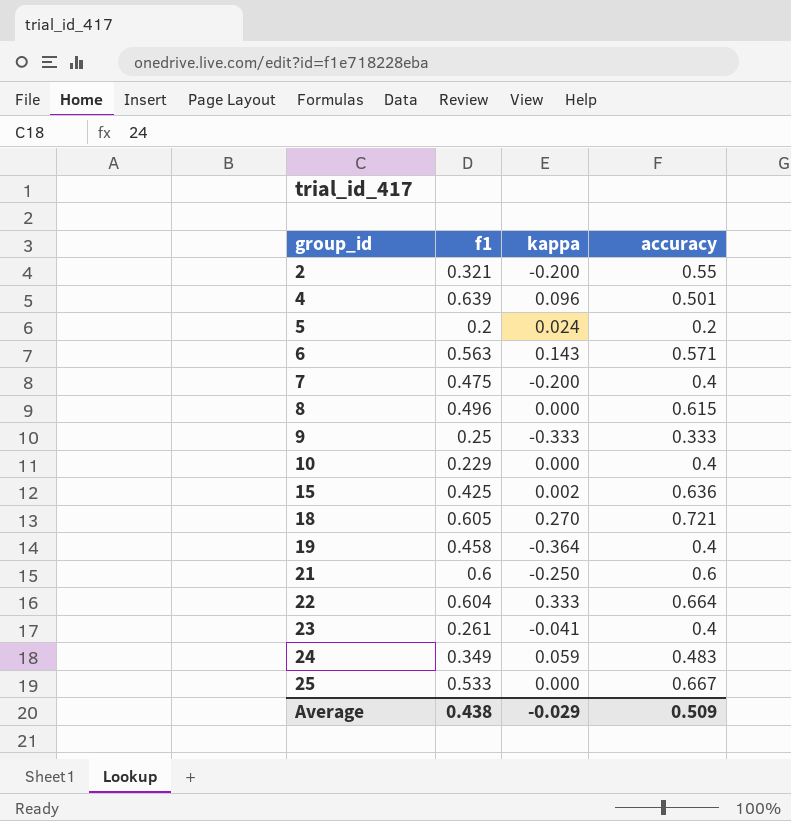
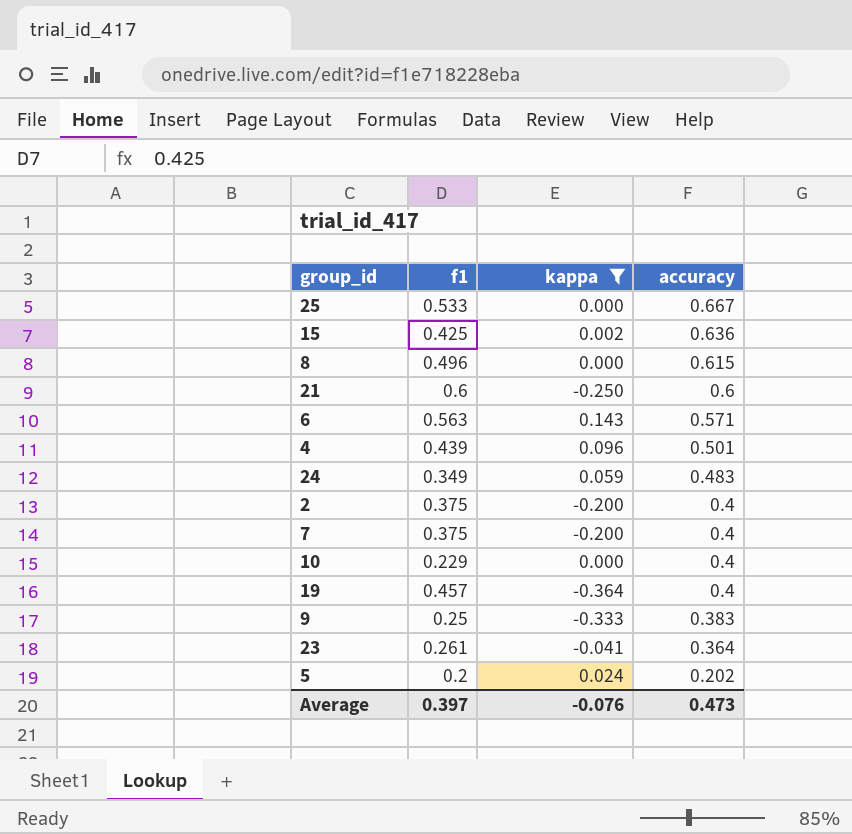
filter: none -> kappa <= 0.143
row order: group_id ascending -> accuracy descending
4 | f1: 0.639 -> 0.439
2 | f1: 0.321 -> 0.375
2 | accuracy: 0.55 -> 0.4
7 | f1: 0.475 -> 0.375
19 | f1: 0.458 -> 0.457
9 | accuracy: 0.333 -> 0.383
23 | accuracy: 0.4 -> 0.364
5 | accuracy: 0.2 -> 0.202
Average | f1: 0.438 -> 0.397
Average | kappa: -0.029 -> -0.076
Average | accuracy: 0.509 -> 0.473

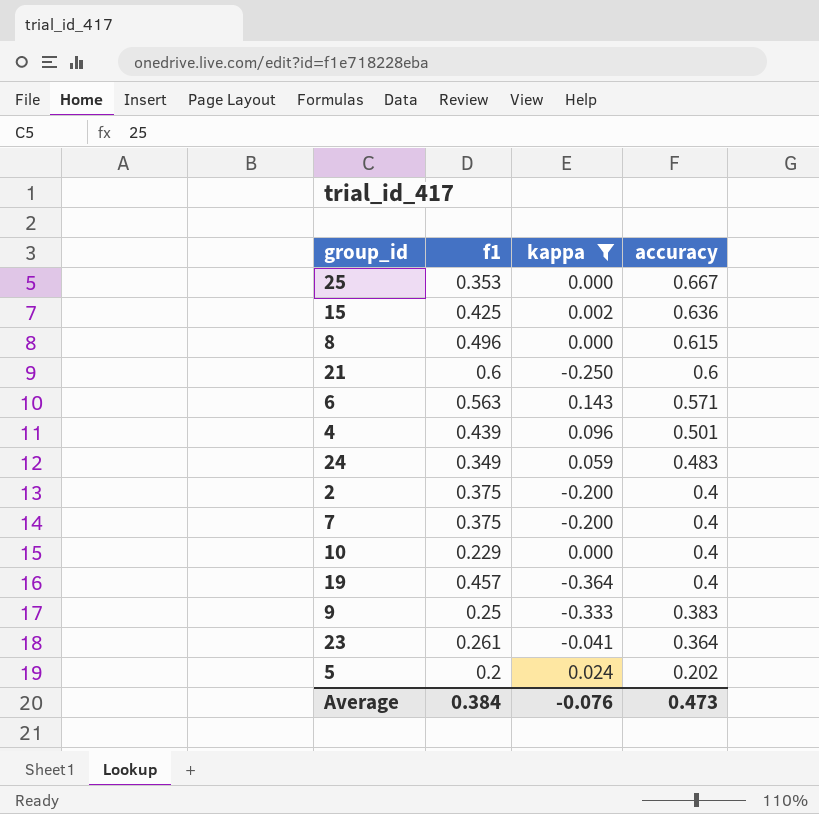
25 | f1: 0.533 -> 0.353
Average | f1: 0.397 -> 0.384

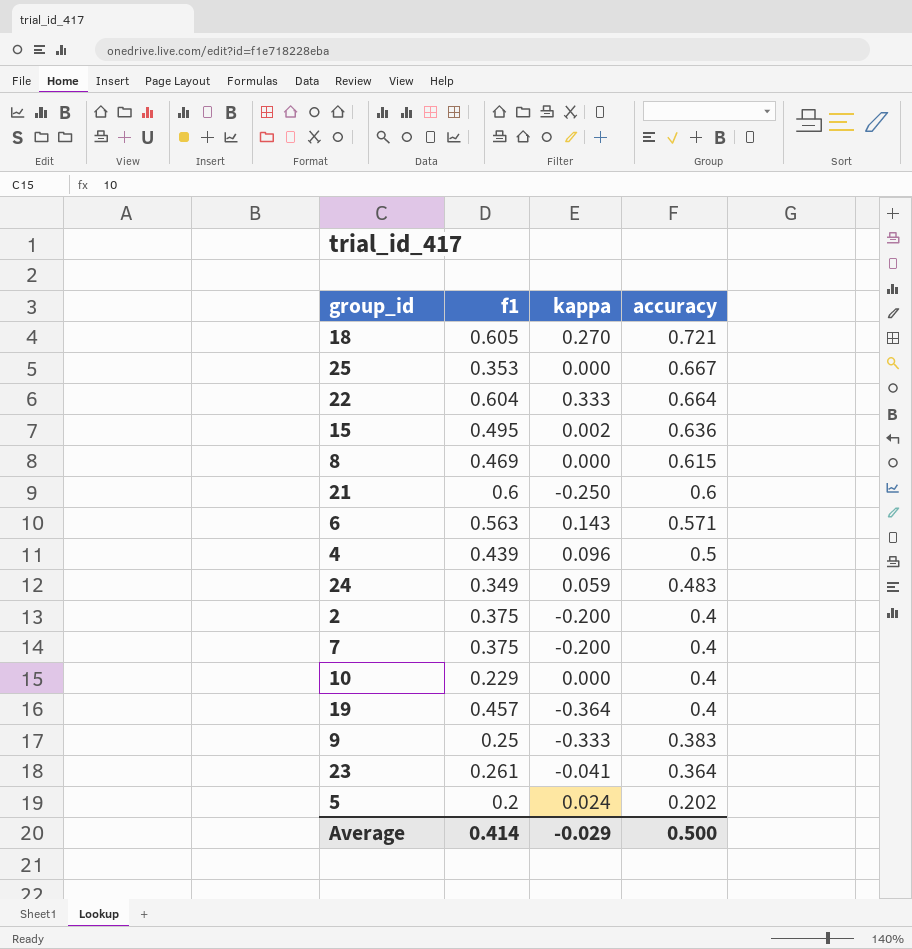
filter: kappa <= 0.143 -> none
15 | f1: 0.425 -> 0.495
8 | f1: 0.496 -> 0.469
4 | accuracy: 0.501 -> 0.5
Average | f1: 0.384 -> 0.414
Average | kappa: -0.076 -> -0.029
Average | accuracy: 0.473 -> 0.500

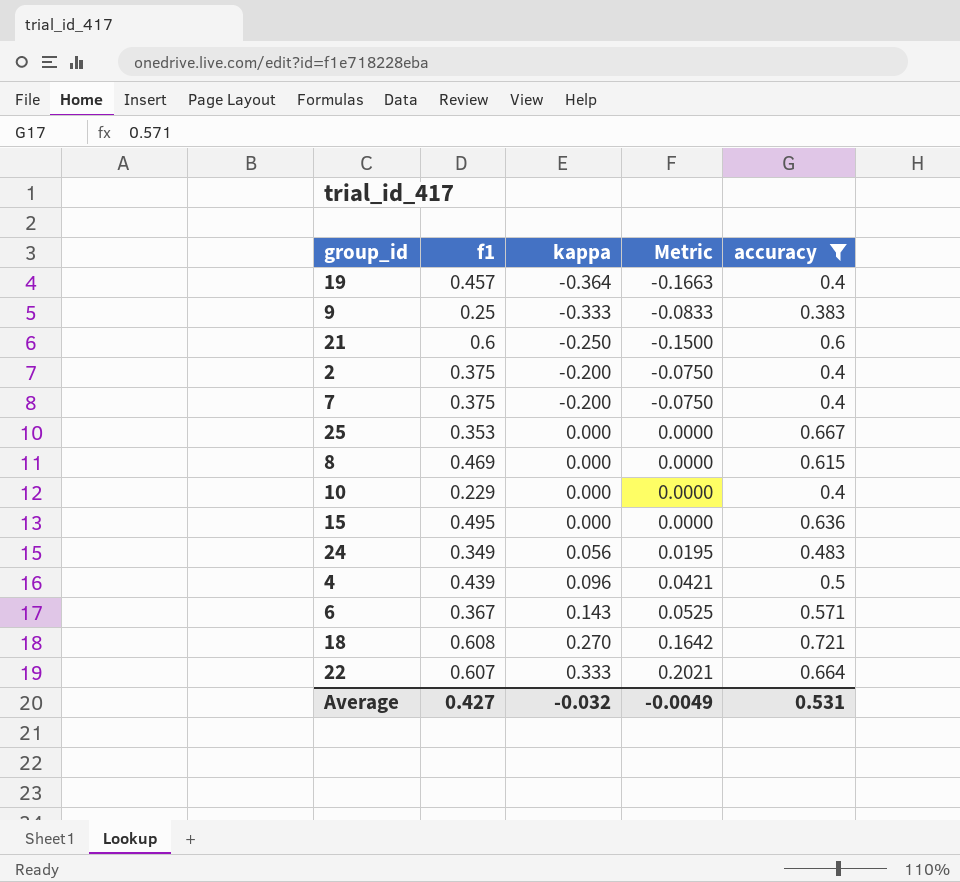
filter: none -> accuracy >= 0.383
row order: accuracy descending -> kappa ascending
column Metric | formula: none -> [f1] * [kappa]
15 | kappa: 0.002 -> 0.000
24 | kappa: 0.059 -> 0.056
6 | f1: 0.563 -> 0.367
18 | f1: 0.605 -> 0.608
22 | f1: 0.604 -> 0.607
Average | f1: 0.414 -> 0.427
Average | kappa: -0.029 -> -0.032
Average | accuracy: 0.500 -> 0.531

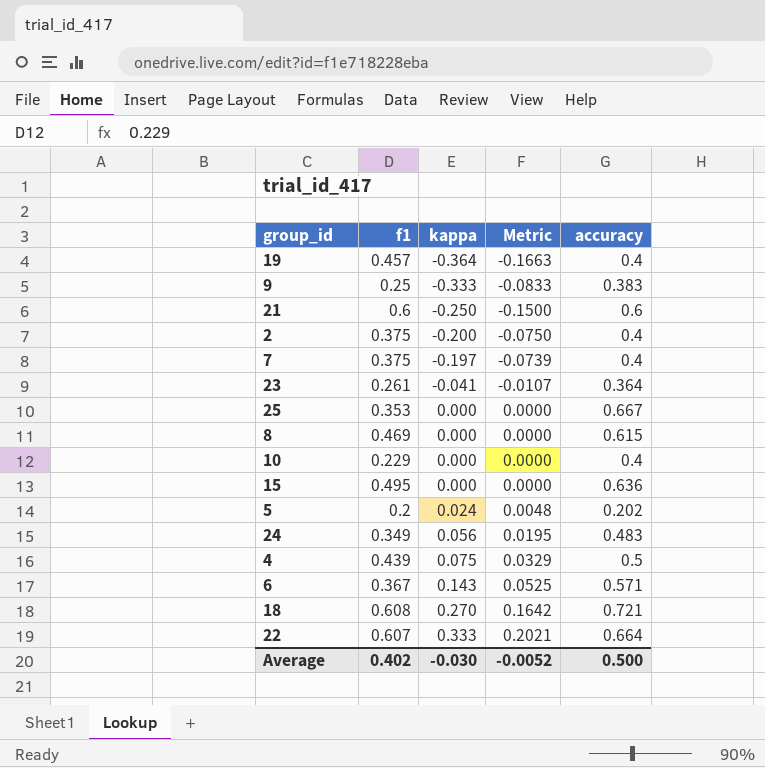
filter: accuracy >= 0.383 -> none
7 | kappa: -0.200 -> -0.197
7 | Metric: -0.0750 -> -0.0739
4 | kappa: 0.096 -> 0.075
4 | Metric: 0.0421 -> 0.0329
Average | f1: 0.427 -> 0.402
Average | kappa: -0.032 -> -0.030
Average | Metric: -0.0049 -> -0.0052
Average | accuracy: 0.531 -> 0.500

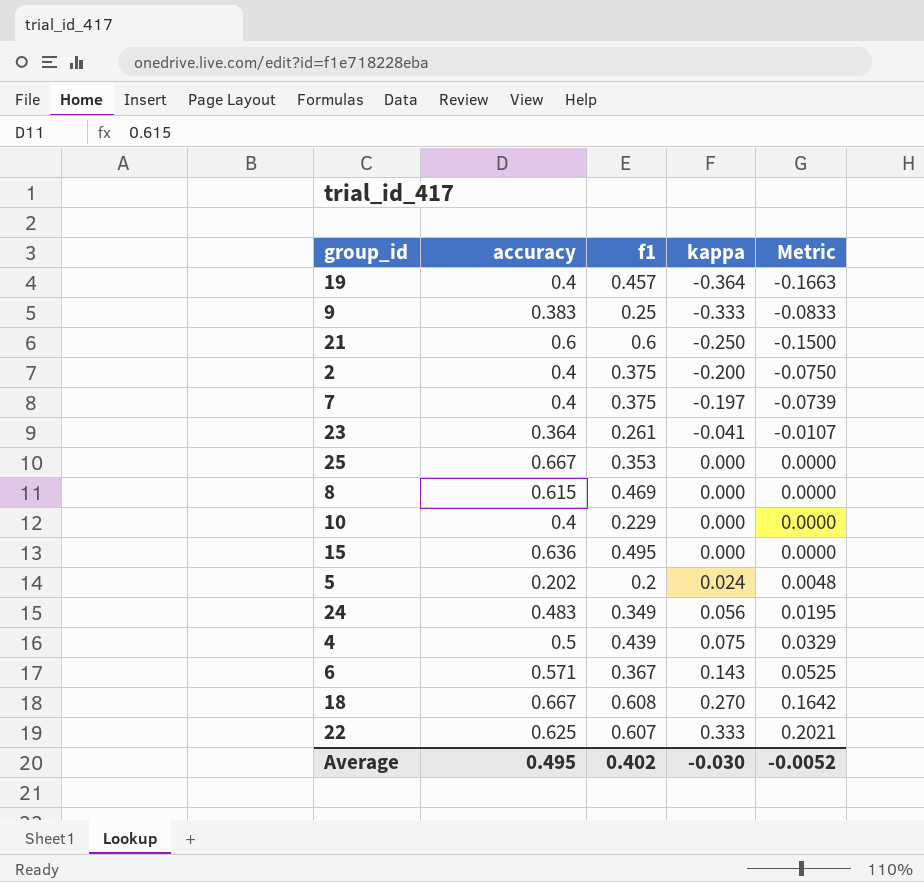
column accuracy | position: 5 -> 2
18 | accuracy: 0.721 -> 0.667
22 | accuracy: 0.664 -> 0.625
Average | accuracy: 0.500 -> 0.495

